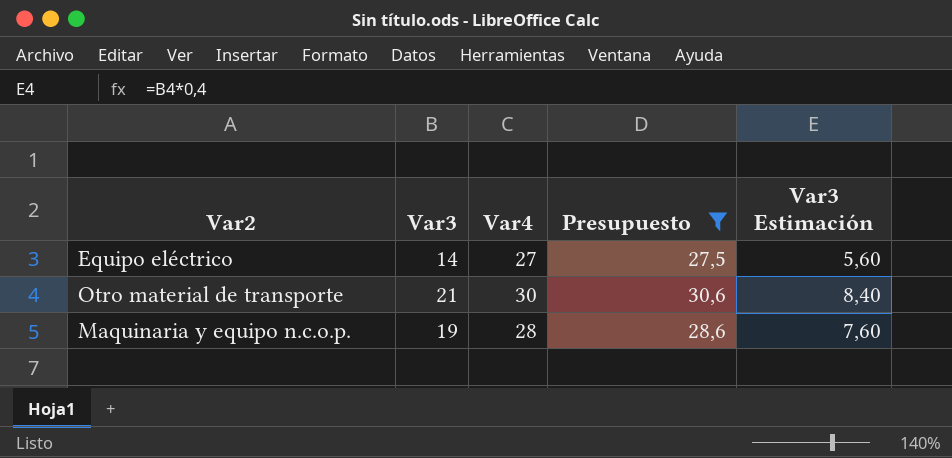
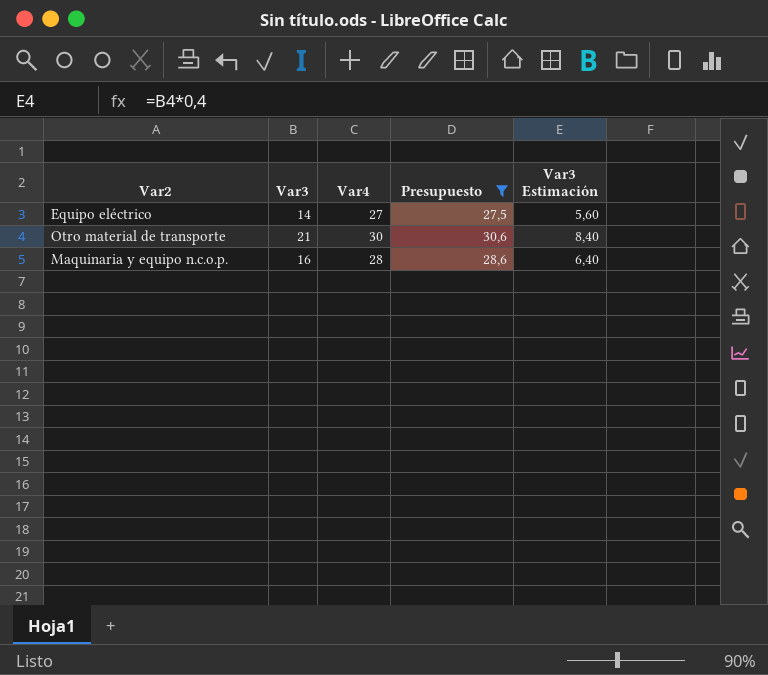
Maquinaria y equipo n.c.o.p. | Var3: 19 -> 16
Maquinaria y equipo n.c.o.p. | Var3 Estimación: 7,60 -> 6,40

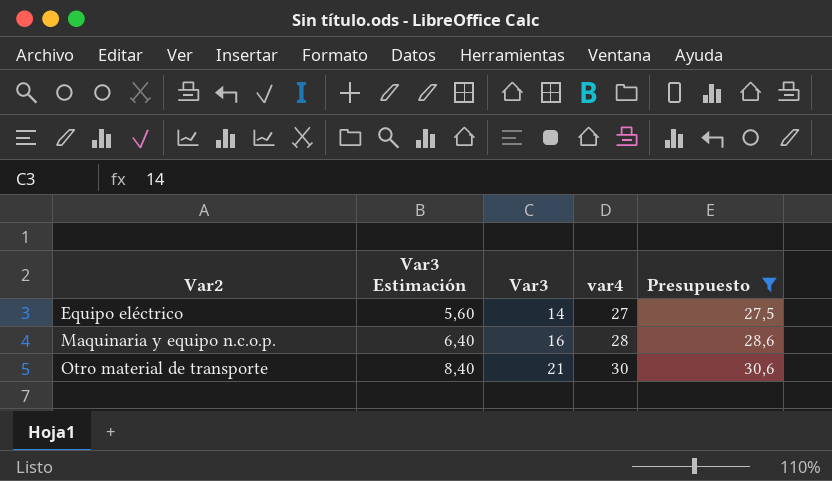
row order: none -> Var2 ascending
column Var3 Estimación | position: 5 -> 2
column name: Var4 -> var4

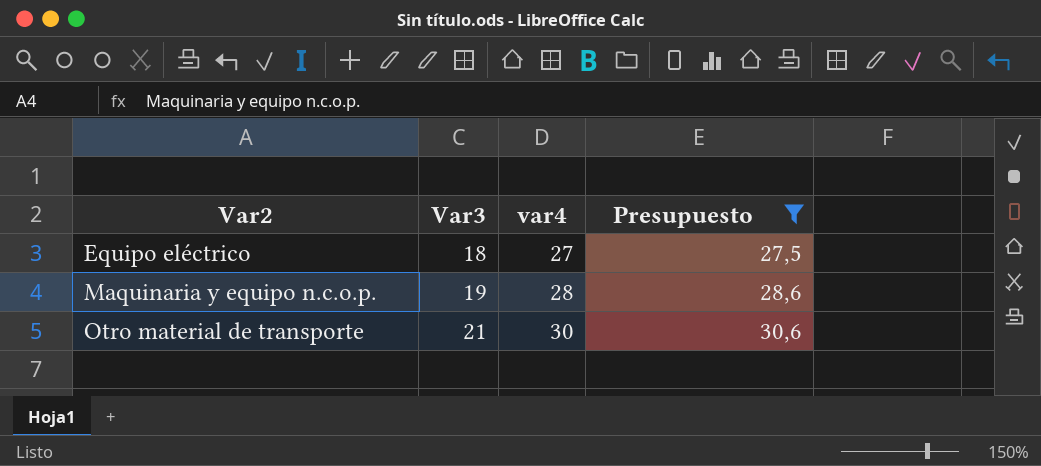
column Var3 Estimación | formula: [Var3] * 0,4 -> none
Equipo eléctrico | Var3: 14 -> 18
Maquinaria y equipo n.c.o.p. | Var3: 16 -> 19

